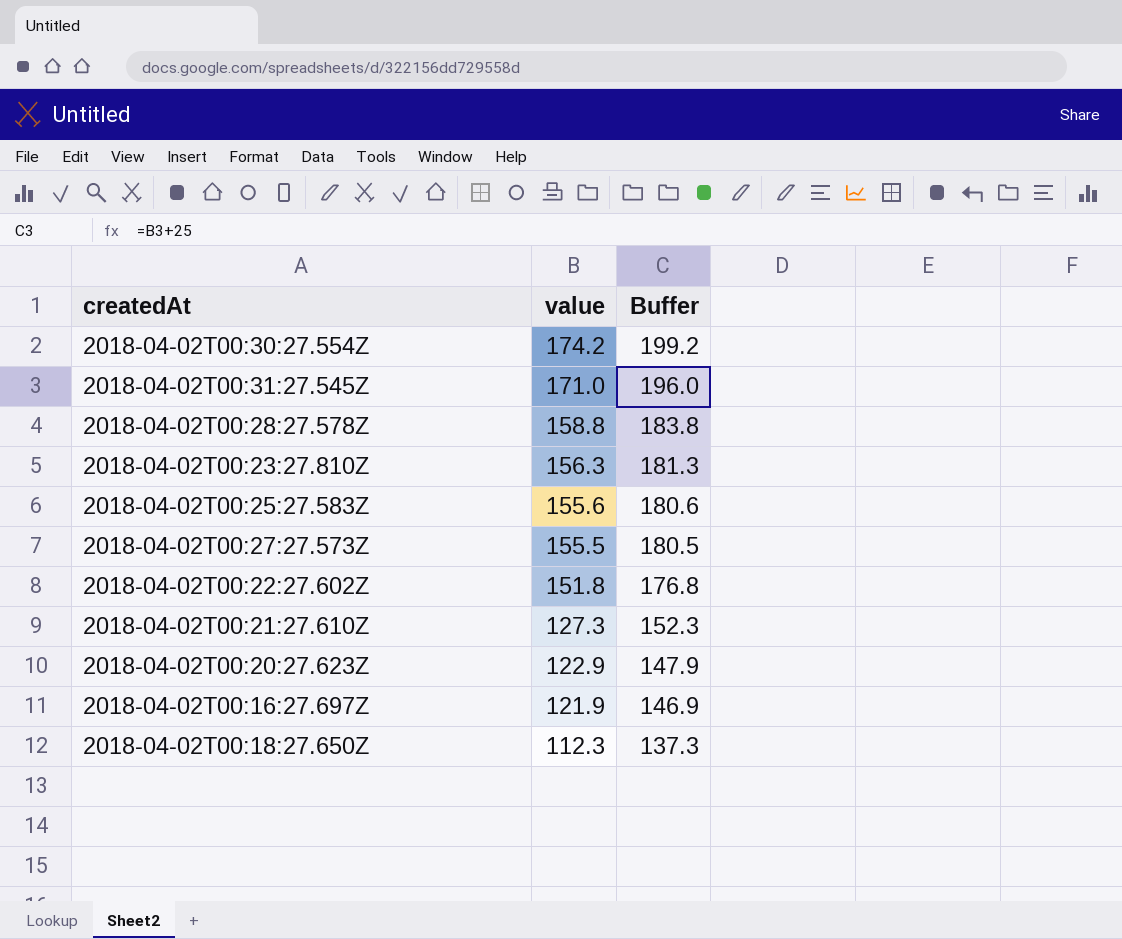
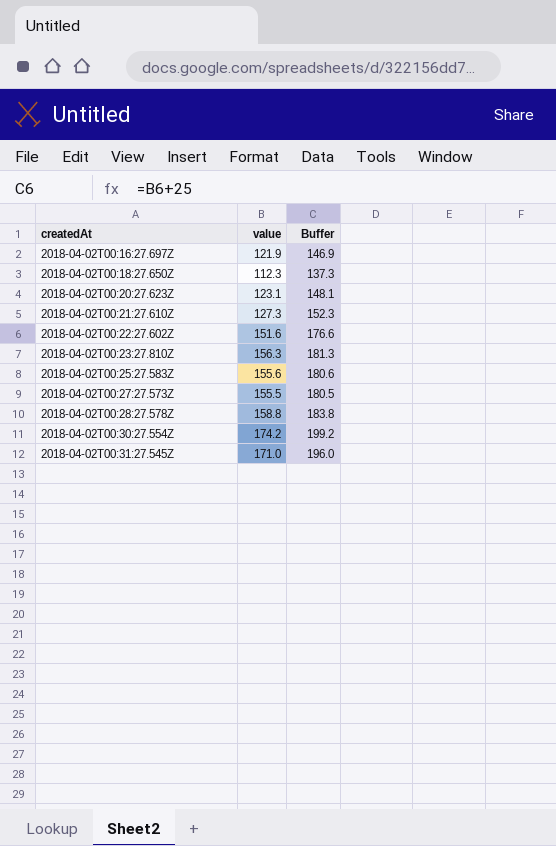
row order: value descending -> createdAt ascending
2018-04-02T00:20:27.623Z | value: 122.9 -> 123.1
2018-04-02T00:20:27.623Z | Buffer: 147.9 -> 148.1
2018-04-02T00:22:27.602Z | value: 151.8 -> 151.6
2018-04-02T00:22:27.602Z | Buffer: 176.8 -> 176.6

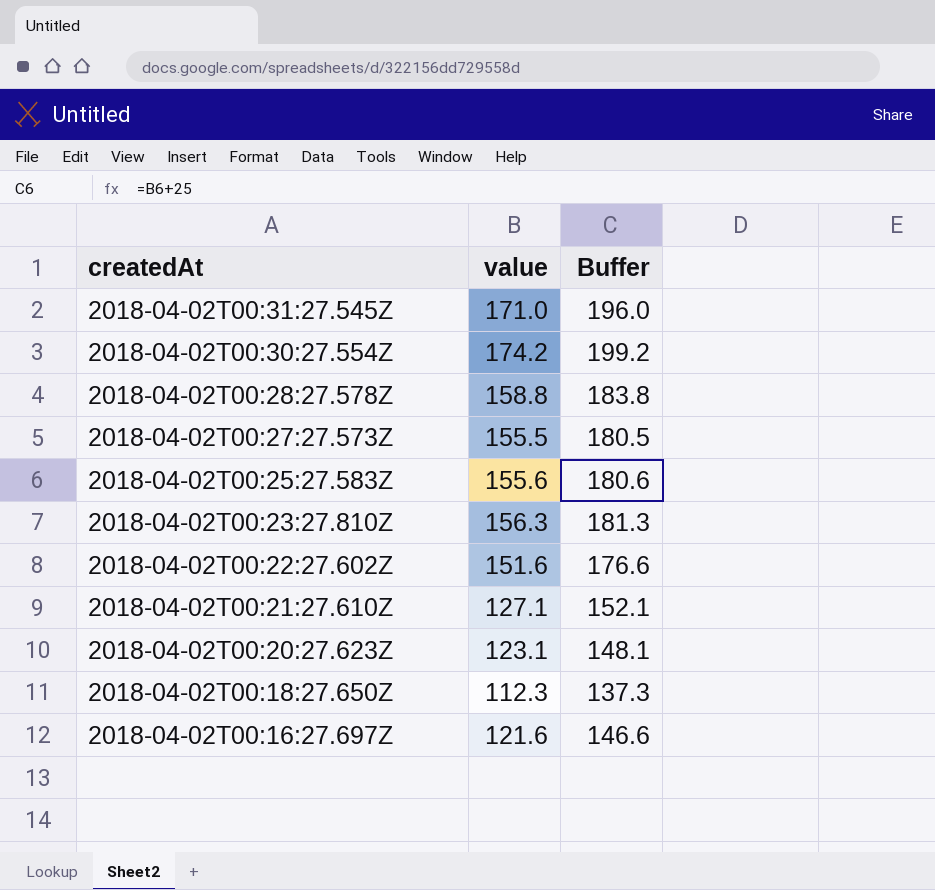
row order: createdAt ascending -> createdAt descending
2018-04-02T00:21:27.610Z | value: 127.3 -> 127.1
2018-04-02T00:21:27.610Z | Buffer: 152.3 -> 152.1
2018-04-02T00:16:27.697Z | value: 121.9 -> 121.6
2018-04-02T00:16:27.697Z | Buffer: 146.9 -> 146.6

